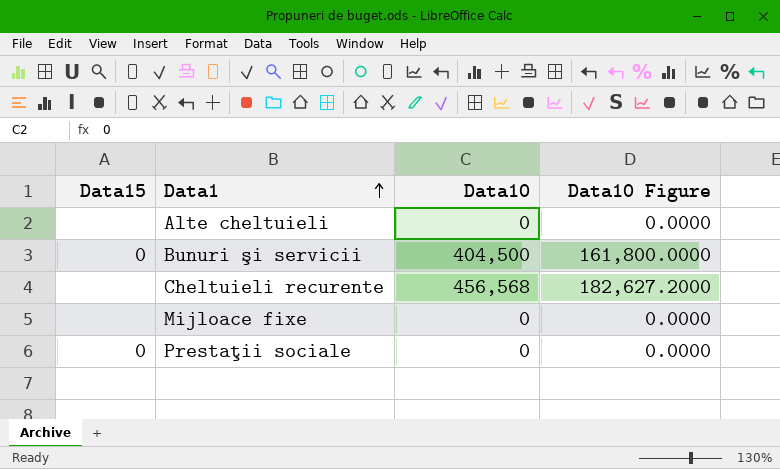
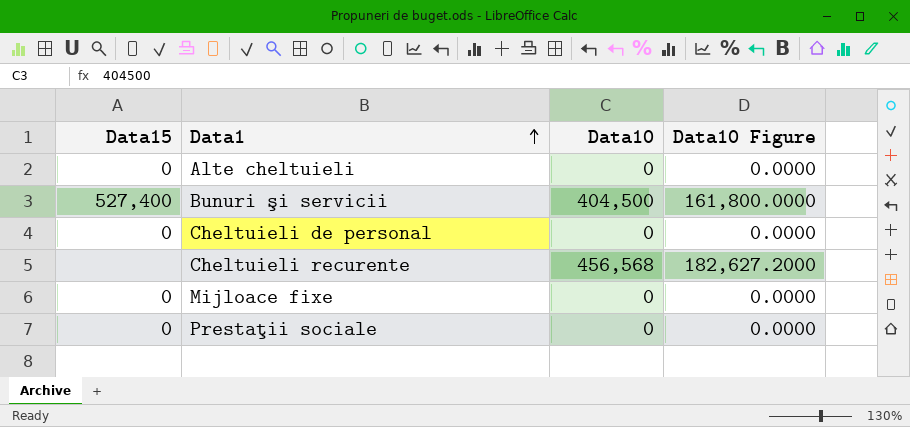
Alte cheltuieli | Data15: none -> 0
Bunuri şi servicii | Data15: 0 -> 527,400
row Cheltuieli de personal: none -> 0 | 0 | 0.0000
Mijloace fixe | Data15: none -> 0

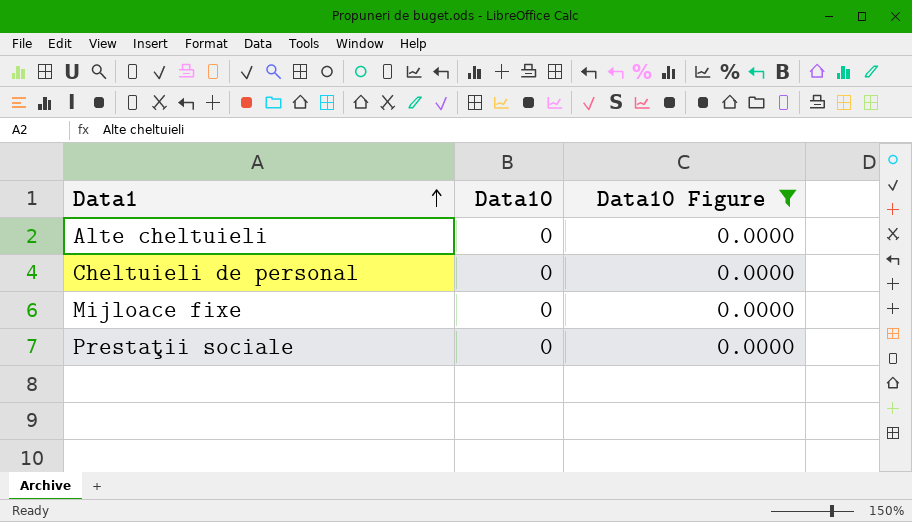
filter: none -> Data10 Figure = 0.0000
column Data15 | position: 1 -> none

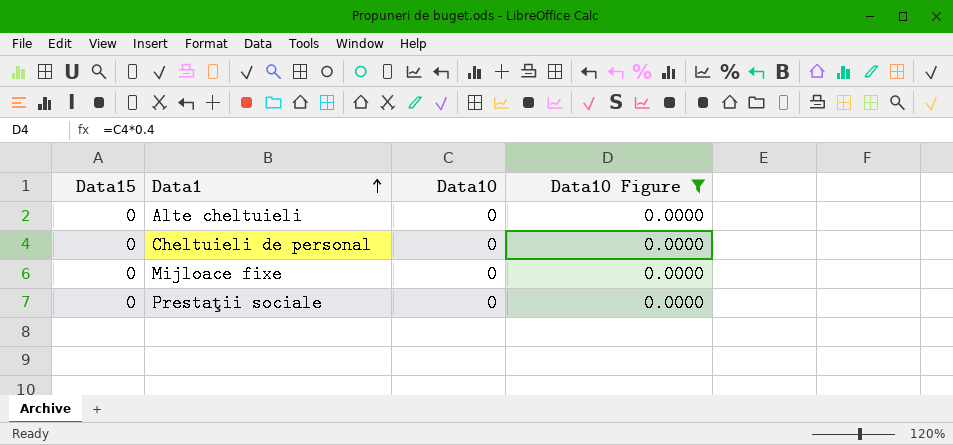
column Data15 | position: none -> 1

